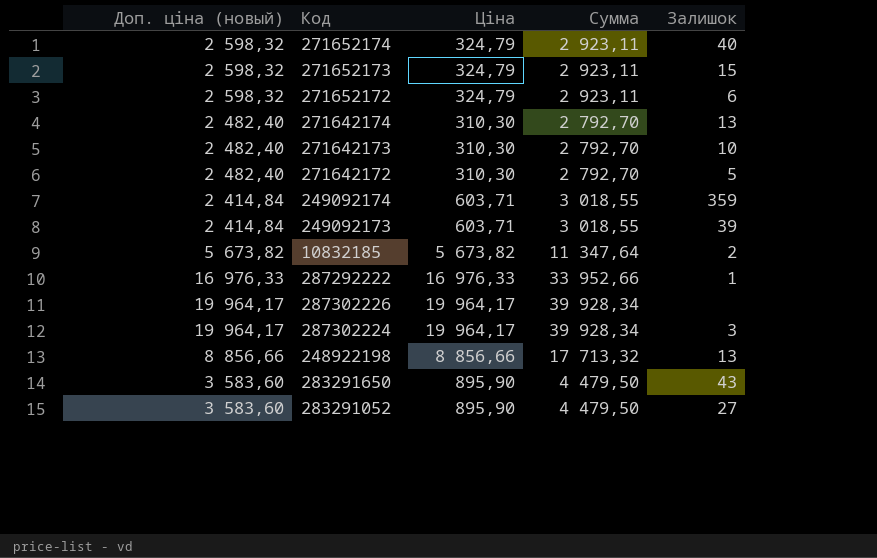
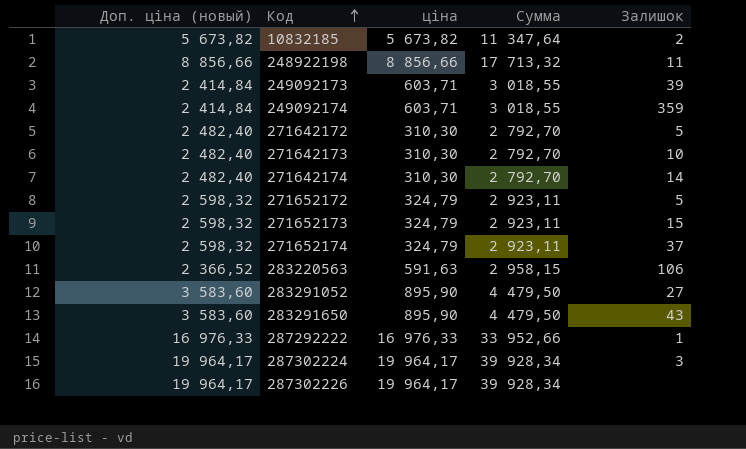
row order: none -> Код ascending
column name: Ціна -> ціна
248922198 | Залишок: 13 -> 11
271642174 | Залишок: 13 -> 14
271652172 | Залишок: 6 -> 5
271652174 | Залишок: 40 -> 37
row 283220563: none -> 2 366,52 | 591,63 | 2 958,15 | 106

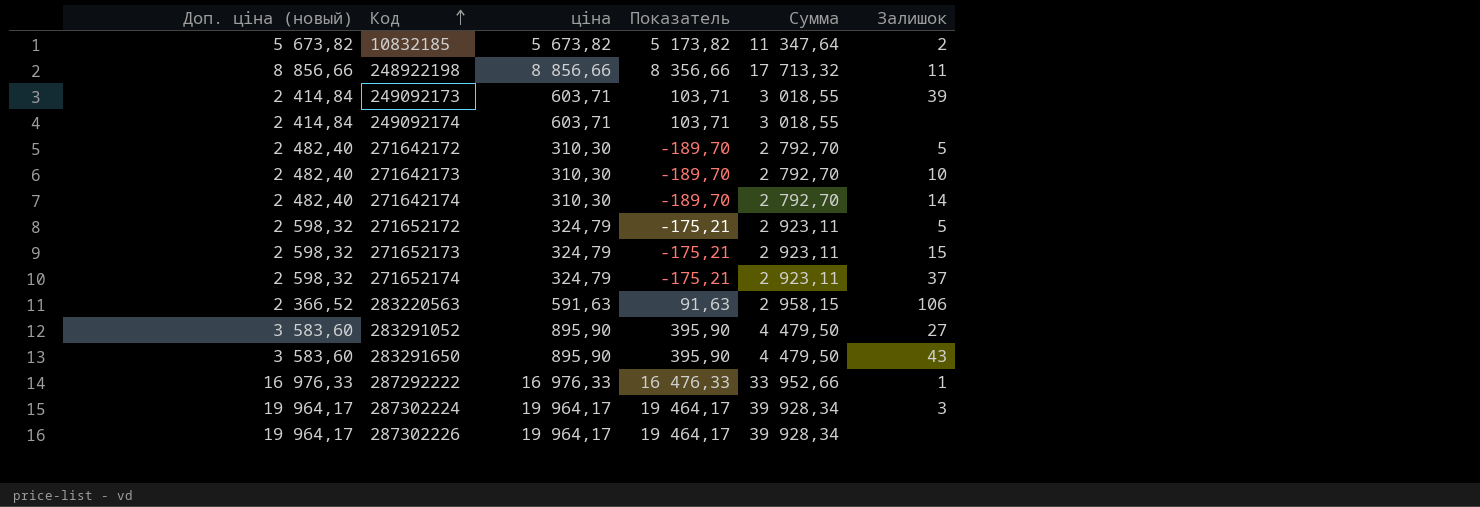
column Показатель | formula: none -> [ціна] - 500
249092174 | Залишок: 359 -> none

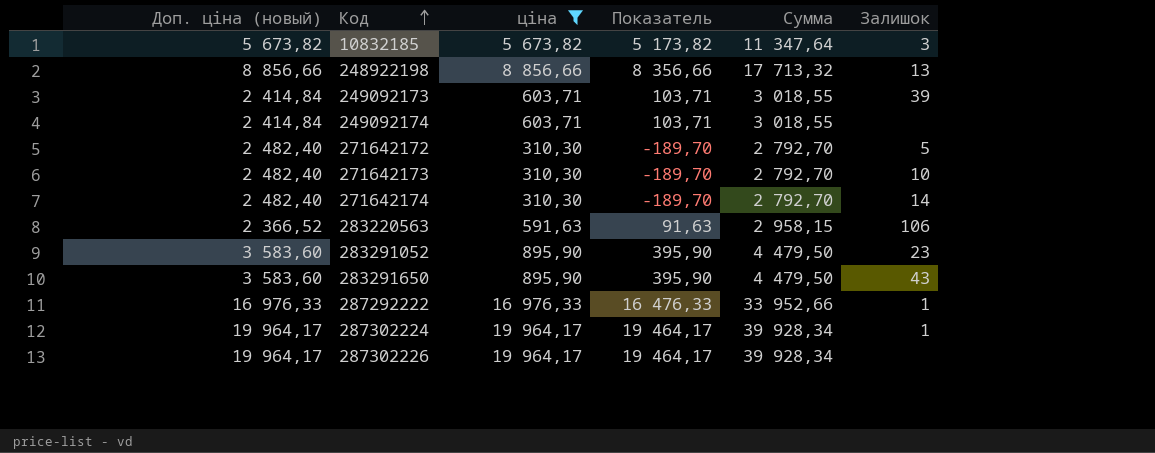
filter: none -> ціна != 324,79
10832185 | Залишок: 2 -> 3
248922198 | Залишок: 11 -> 13
283291052 | Залишок: 27 -> 23
287302224 | Залишок: 3 -> 1

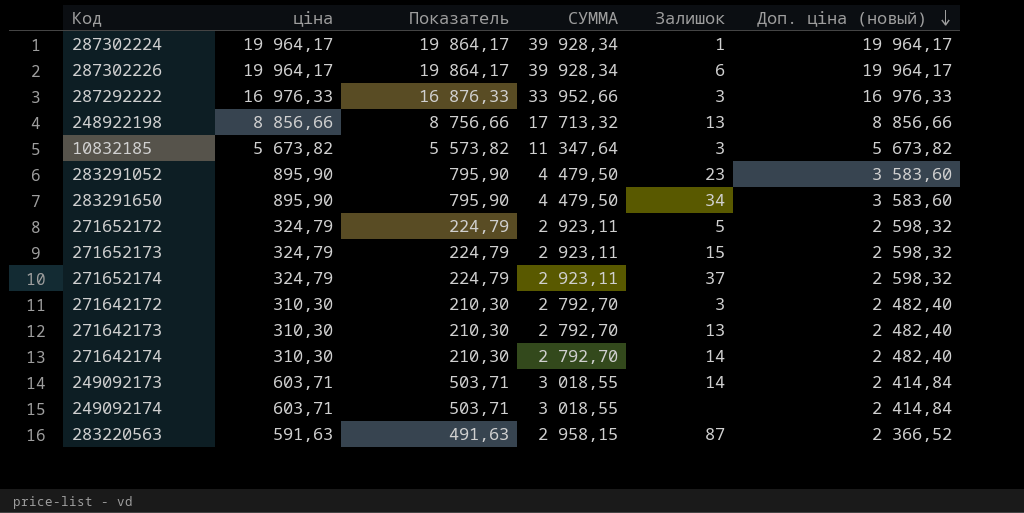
filter: ціна != 324,79 -> none
row order: Код ascending -> Доп. ціна (новый) descending
column Показатель | formula: [ціна] - 500 -> [ціна] - 100
column name: Сумма -> СУММА
column Доп. ціна (новый) | position: 1 -> 6
287302226 | Залишок: none -> 6
287292222 | Залишок: 1 -> 3
283291650 | Залишок: 43 -> 34
271642172 | Залишок: 5 -> 3
271642173 | Залишок: 10 -> 13
249092173 | Залишок: 39 -> 14
283220563 | Залишок: 106 -> 87

